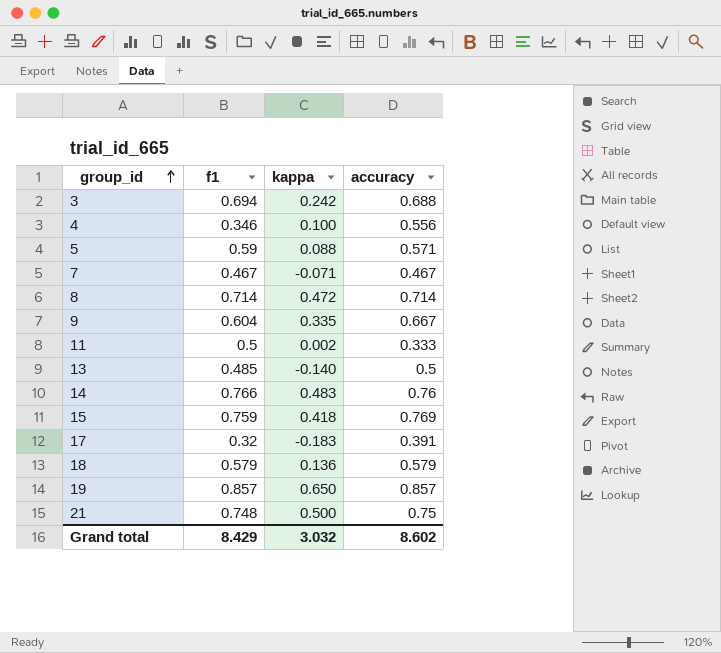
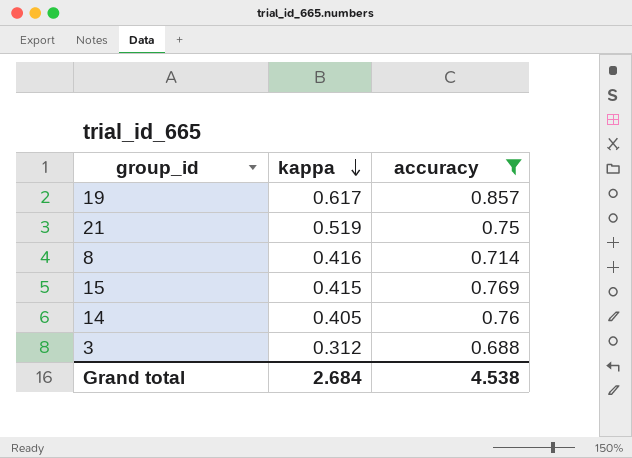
filter: none -> accuracy >= 0.688
row order: group_id ascending -> kappa descending
column f1 | position: 2 -> none
19 | kappa: 0.650 -> 0.617
21 | kappa: 0.500 -> 0.519
8 | kappa: 0.472 -> 0.416
15 | kappa: 0.418 -> 0.415
14 | kappa: 0.483 -> 0.405
3 | kappa: 0.242 -> 0.312
Grand total | kappa: 3.032 -> 2.684
Grand total | accuracy: 8.602 -> 4.538

